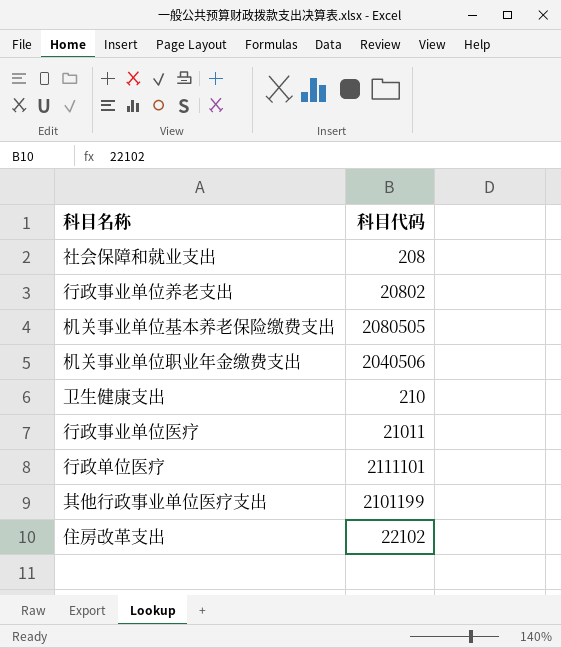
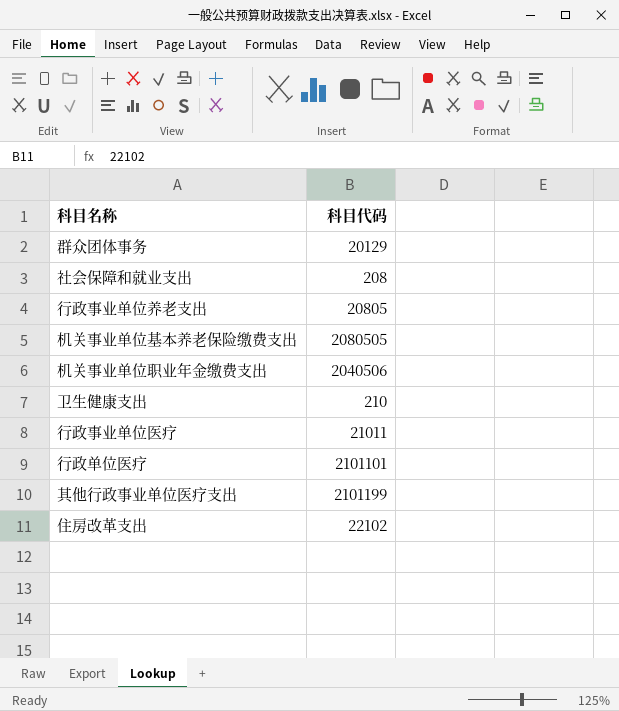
row 群众团体事务: none -> 20129
行政事业单位养老支出 | 科目代码: 20802 -> 20805
行政单位医疗 | 科目代码: 2111101 -> 2101101

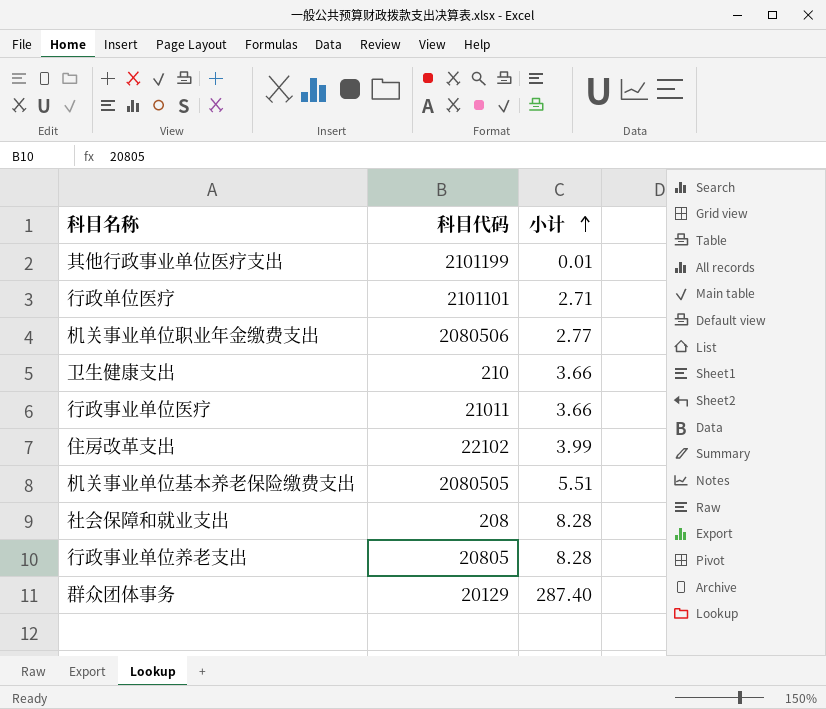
row order: none -> 小计 ascending
column 小计 | position: none -> 3
机关事业单位职业年金缴费支出 | 科目代码: 2040506 -> 2080506

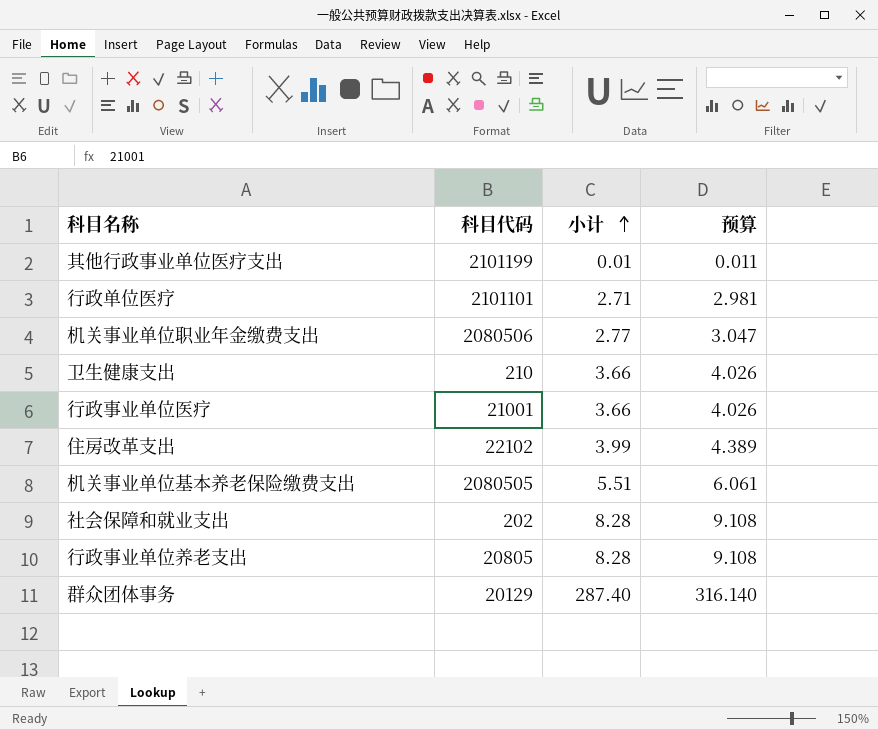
column 预算 | formula: none -> [小计] * 1.1
行政事业单位医疗 | 科目代码: 21011 -> 21001
社会保障和就业支出 | 科目代码: 208 -> 202

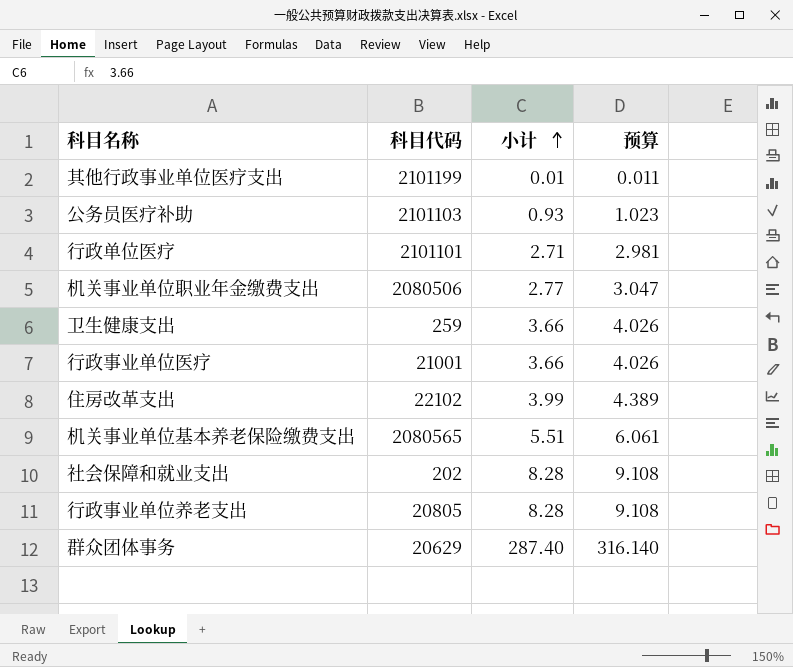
row 公务员医疗补助: none -> 2101103 | 0.93 | 1.023
卫生健康支出 | 科目代码: 210 -> 259
机关事业单位基本养老保险缴费支出 | 科目代码: 2080505 -> 2080565
群众团体事务 | 科目代码: 20129 -> 20629

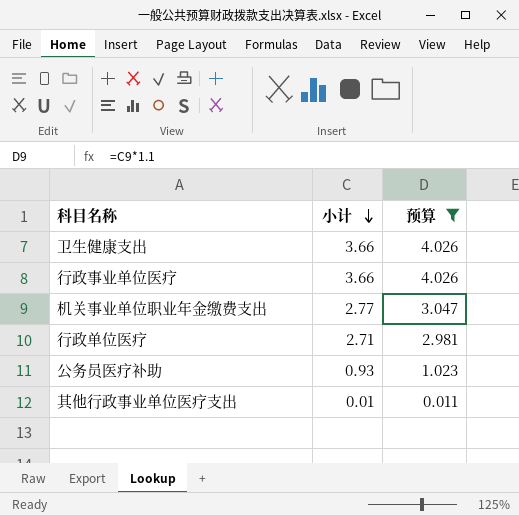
filter: none -> 预算 <= 4.026
row order: 小计 ascending -> 小计 descending
column 科目代码 | position: 2 -> none

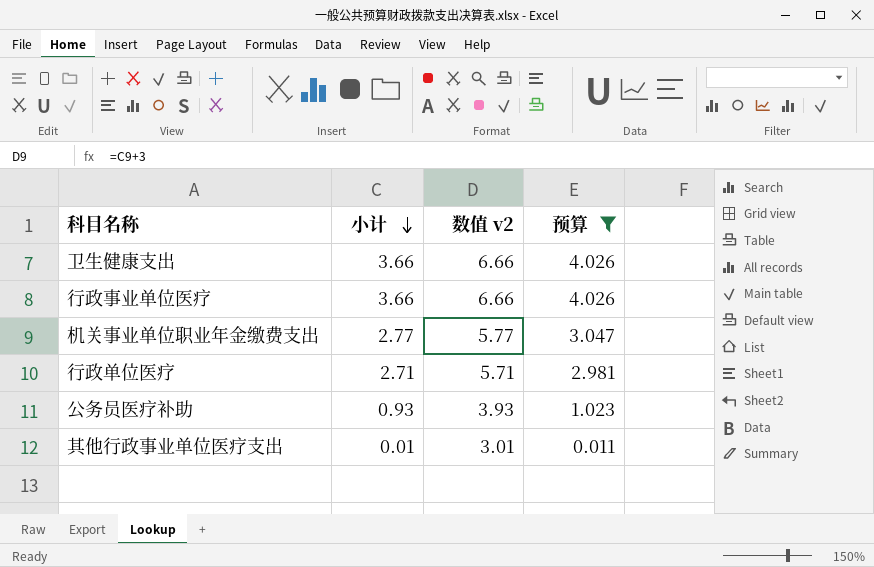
column 数值 v2 | formula: none -> [小计] + 3

